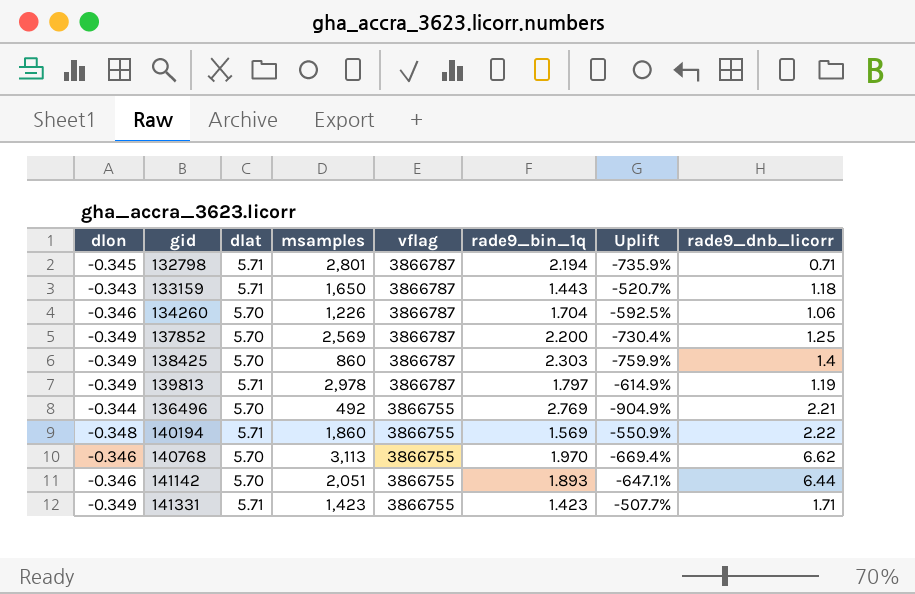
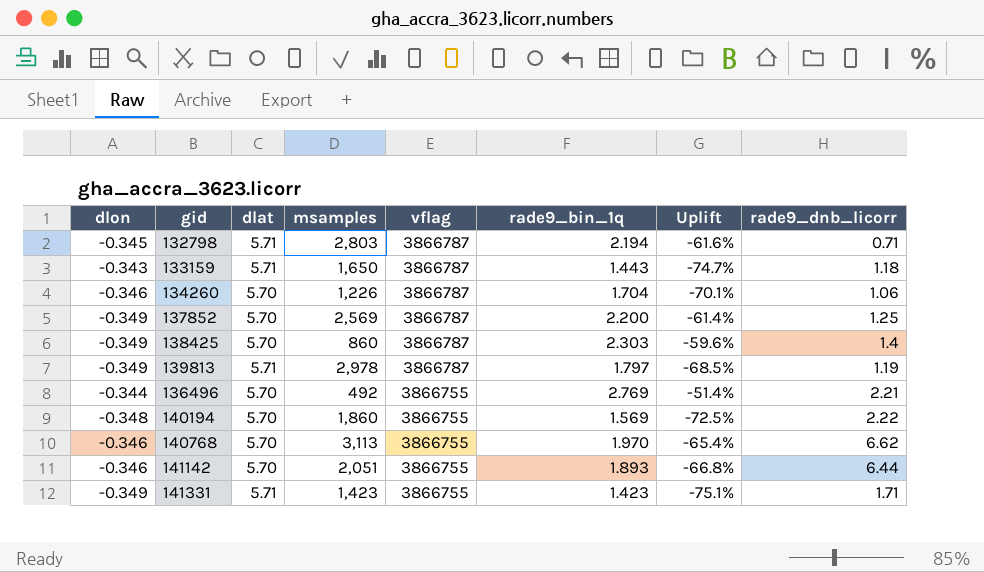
column Uplift | formula: ([rade9_bin_1q] - [dlon]) / [dlon] -> ([rade9_bin_1q] - [dlat]) / [dlat]
132798 | msamples: 2,801 -> 2,803
140194 | dlat: 5.71 -> 5.70

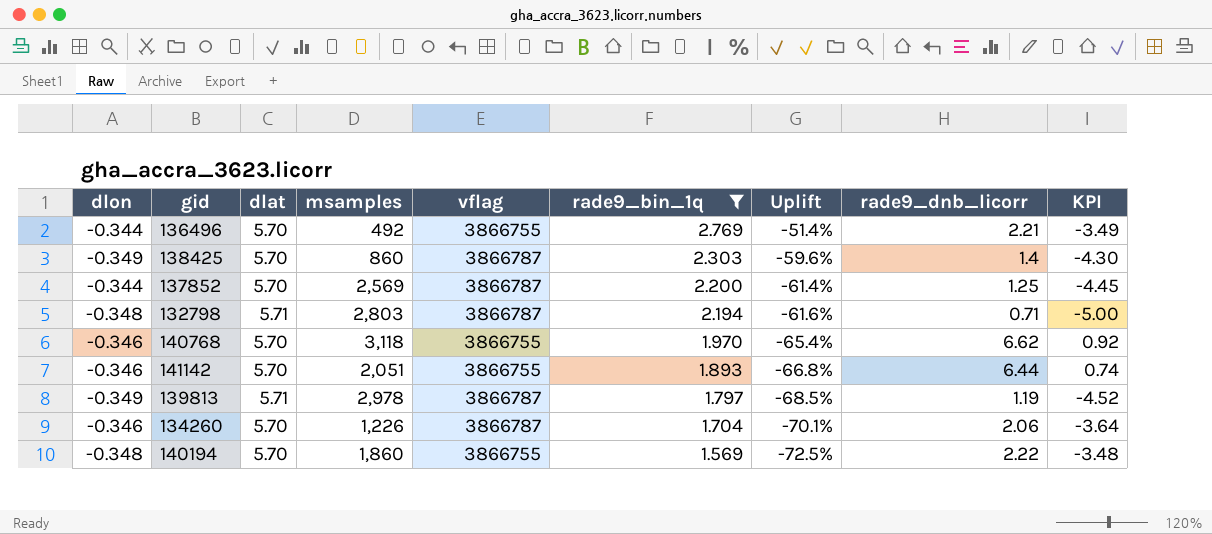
filter: none -> rade9_bin_1q >= 1.569
row order: vflag descending -> rade9_bin_1q descending
column KPI | formula: none -> [rade9_dnb_licorr] - [dlat]
137852 | dlon: -0.349 -> -0.344
132798 | dlon: -0.345 -> -0.348
140768 | msamples: 3,113 -> 3,118
134260 | rade9_dnb_licorr: 1.06 -> 2.06

